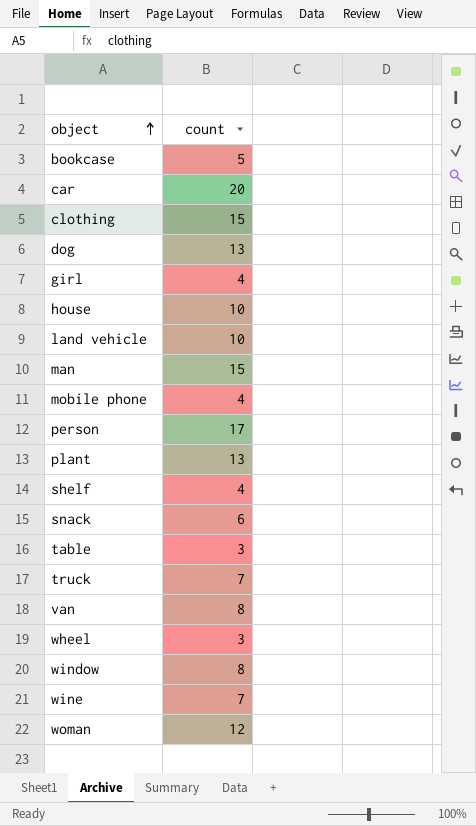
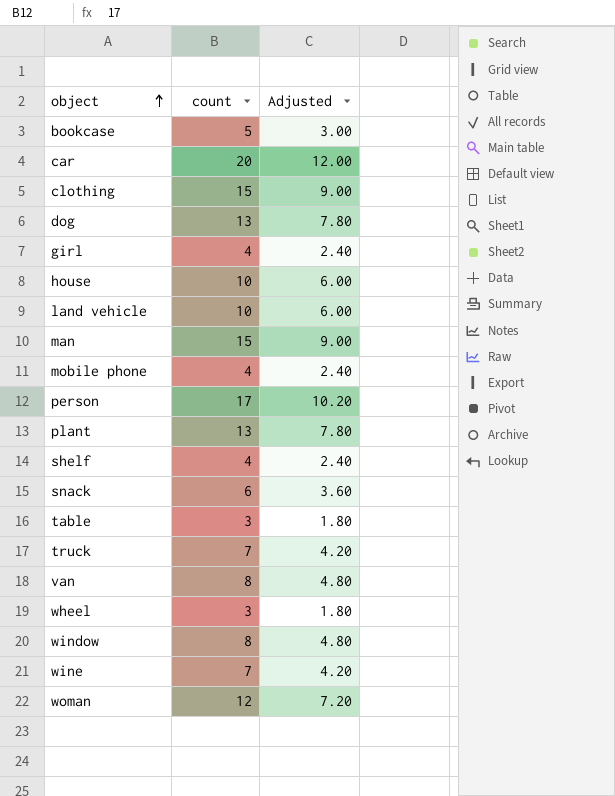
column Adjusted | formula: none -> [count] * 0.6

